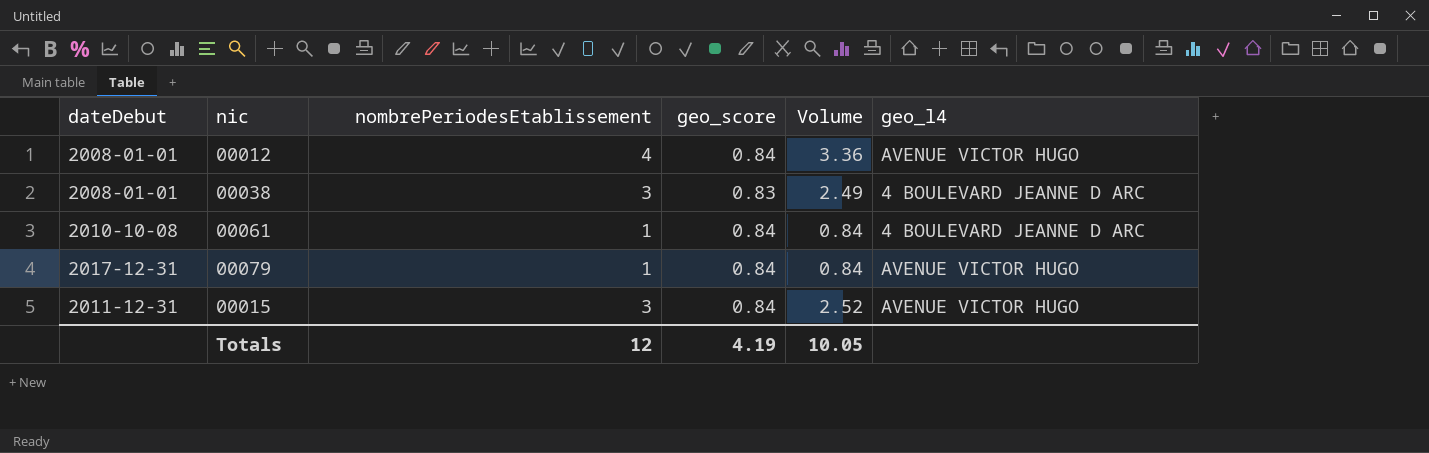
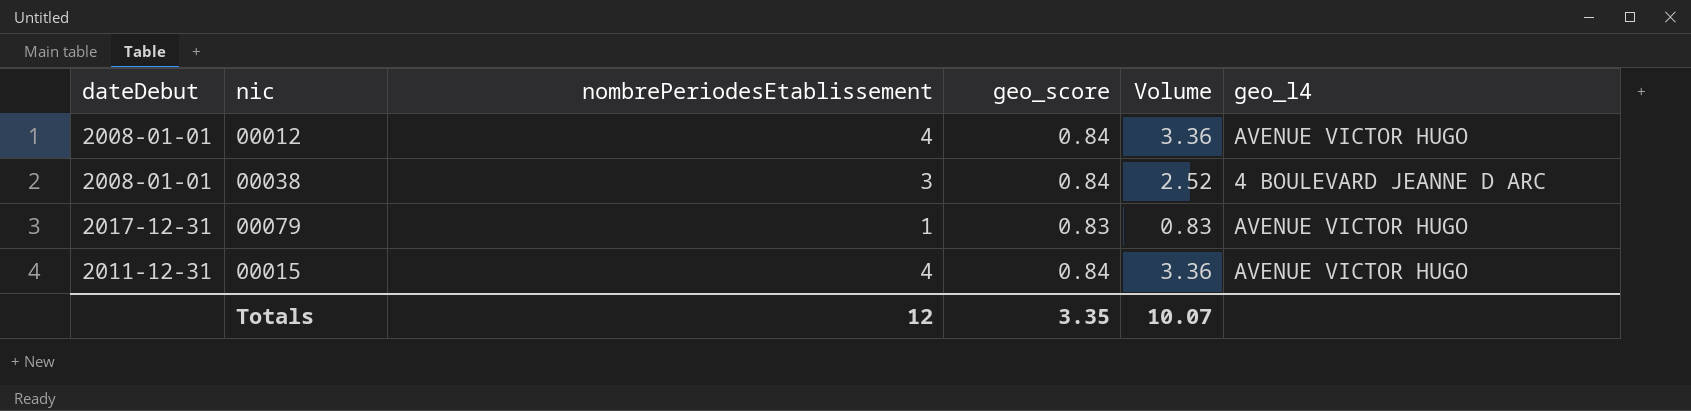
row 00061: 2010-10-08 | 1 | 0.84 | 0.84 | 4 BOULEVARD JEANNE D ARC -> none
00038 | geo_score: 0.83 -> 0.84
00038 | Volume: 2.49 -> 2.52
00079 | geo_score: 0.84 -> 0.83
00079 | Volume: 0.84 -> 0.83
00015 | nombrePeriodesEtablissement: 3 -> 4
00015 | Volume: 2.52 -> 3.36
Totals | geo_score: 4.19 -> 3.35
Totals | Volume: 10.05 -> 10.07

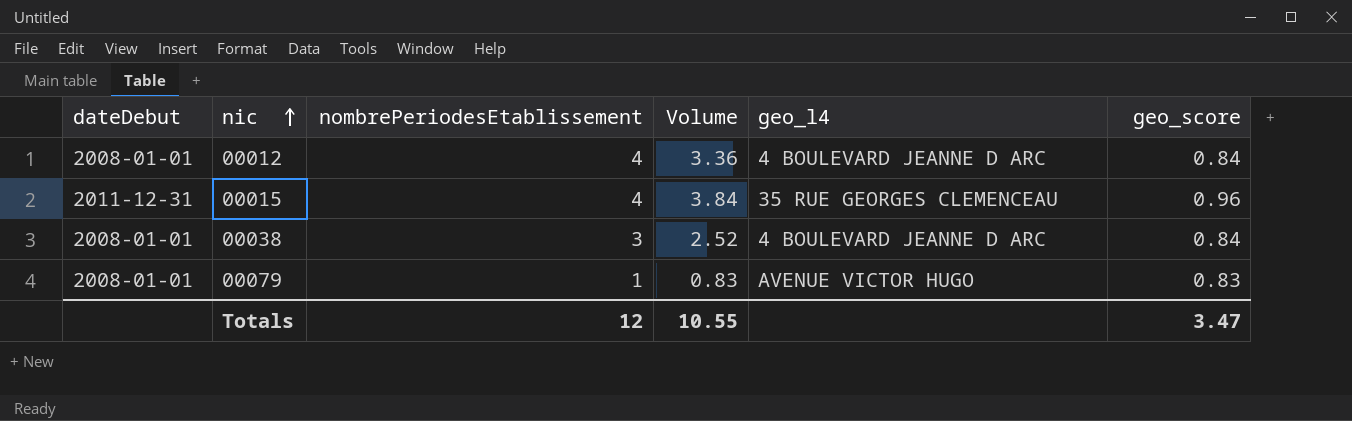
row order: none -> nic ascending
column geo_score | position: 4 -> 6
00012 | geo_l4: AVENUE VICTOR HUGO -> 4 BOULEVARD JEANNE D ARC
00015 | Volume: 3.36 -> 3.84
00015 | geo_l4: AVENUE VICTOR HUGO -> 35 RUE GEORGES CLEMENCEAU
00015 | geo_score: 0.84 -> 0.96
00079 | dateDebut: 2017-12-31 -> 2008-01-01
Totals | Volume: 10.07 -> 10.55
Totals | geo_score: 3.35 -> 3.47

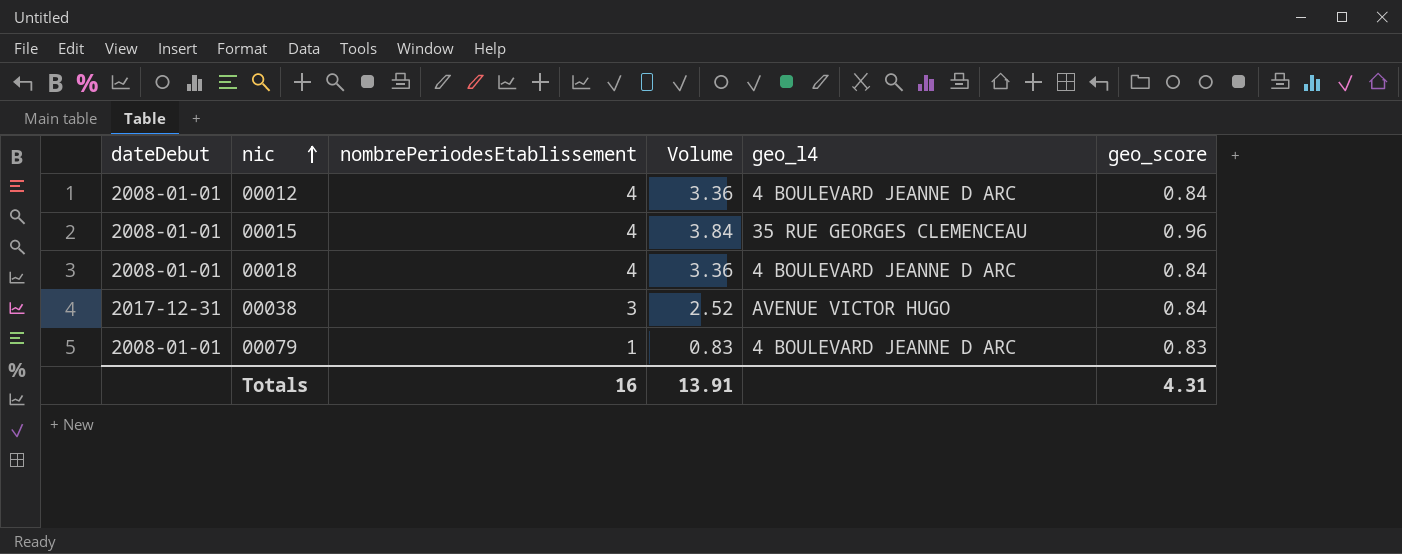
00015 | dateDebut: 2011-12-31 -> 2008-01-01
row 00018: none -> 2008-01-01 | 4 | 3.36 | 4 BOULEVARD JEANNE D ARC | 0.84
00038 | dateDebut: 2008-01-01 -> 2017-12-31
00038 | geo_l4: 4 BOULEVARD JEANNE D ARC -> AVENUE VICTOR HUGO
00079 | geo_l4: AVENUE VICTOR HUGO -> 4 BOULEVARD JEANNE D ARC
Totals | nombrePeriodesEtablissement: 12 -> 16
Totals | Volume: 10.55 -> 13.91
Totals | geo_score: 3.47 -> 4.31

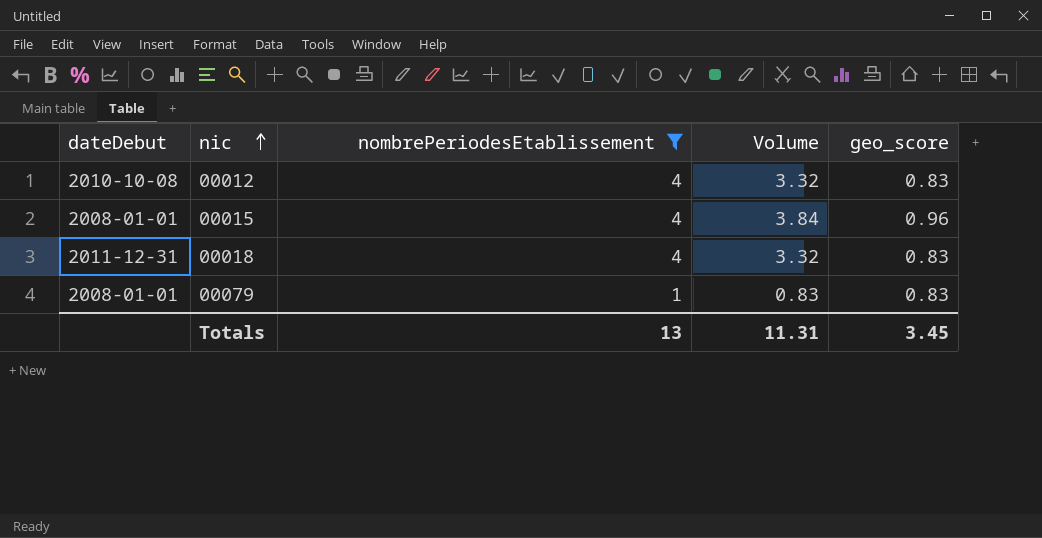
filter: none -> nombrePeriodesEtablissement != 3
column geo_l4 | position: 5 -> none
00012 | dateDebut: 2008-01-01 -> 2010-10-08
00012 | Volume: 3.36 -> 3.32
00012 | geo_score: 0.84 -> 0.83
00018 | dateDebut: 2008-01-01 -> 2011-12-31
00018 | Volume: 3.36 -> 3.32
00018 | geo_score: 0.84 -> 0.83
Totals | nombrePeriodesEtablissement: 16 -> 13
Totals | Volume: 13.91 -> 11.31
Totals | geo_score: 4.31 -> 3.45

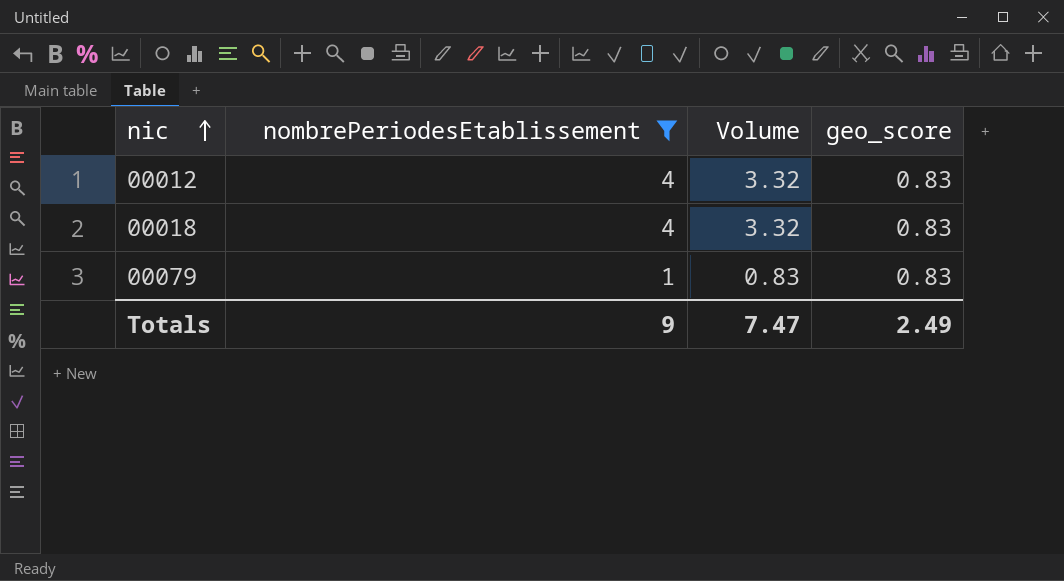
column dateDebut | position: 1 -> none
row 00015: 2008-01-01 | 4 | 3.84 | 0.96 -> none
Totals | nombrePeriodesEtablissement: 13 -> 9
Totals | Volume: 11.31 -> 7.47
Totals | geo_score: 3.45 -> 2.49

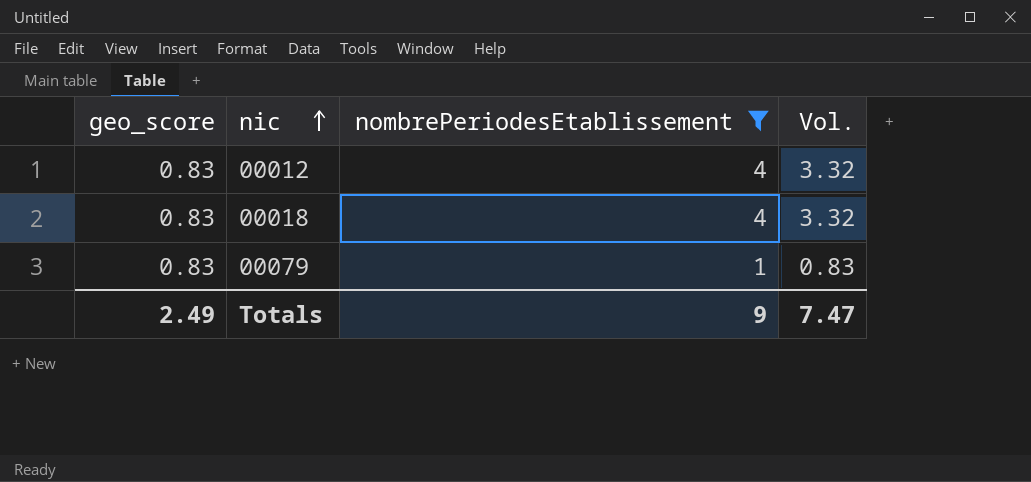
column geo_score | position: 4 -> 1
column name: Volume -> Vol.

